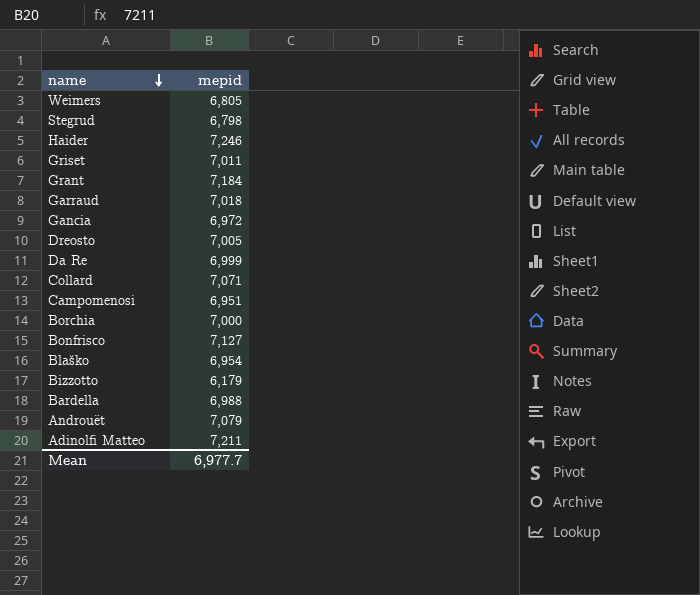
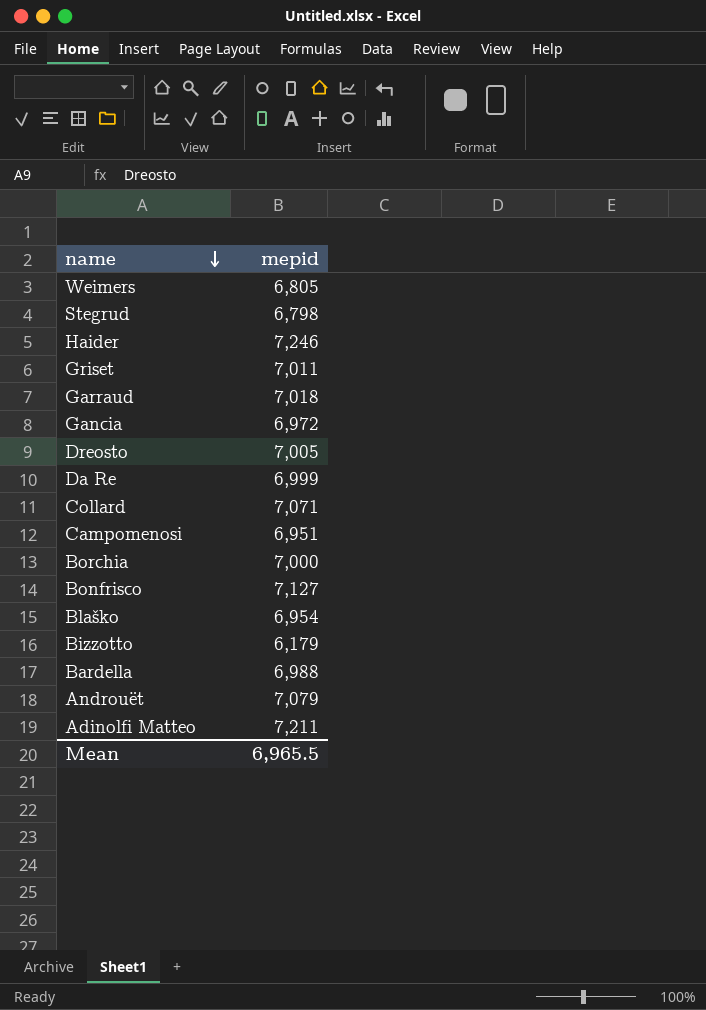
row Grant: 7,184 -> none
Mean | mepid: 6,977.7 -> 6,965.5

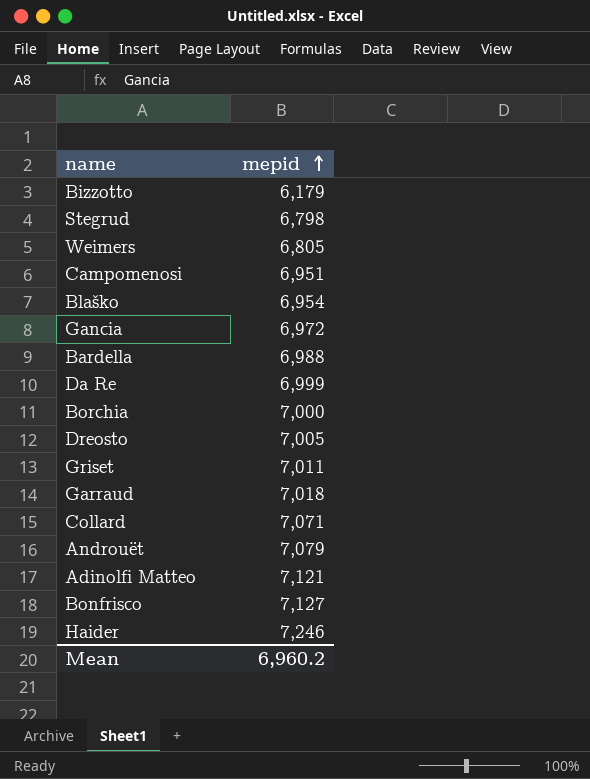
row order: name descending -> mepid ascending
Adinolfi Matteo | mepid: 7,211 -> 7,121
Mean | mepid: 6,965.5 -> 6,960.2

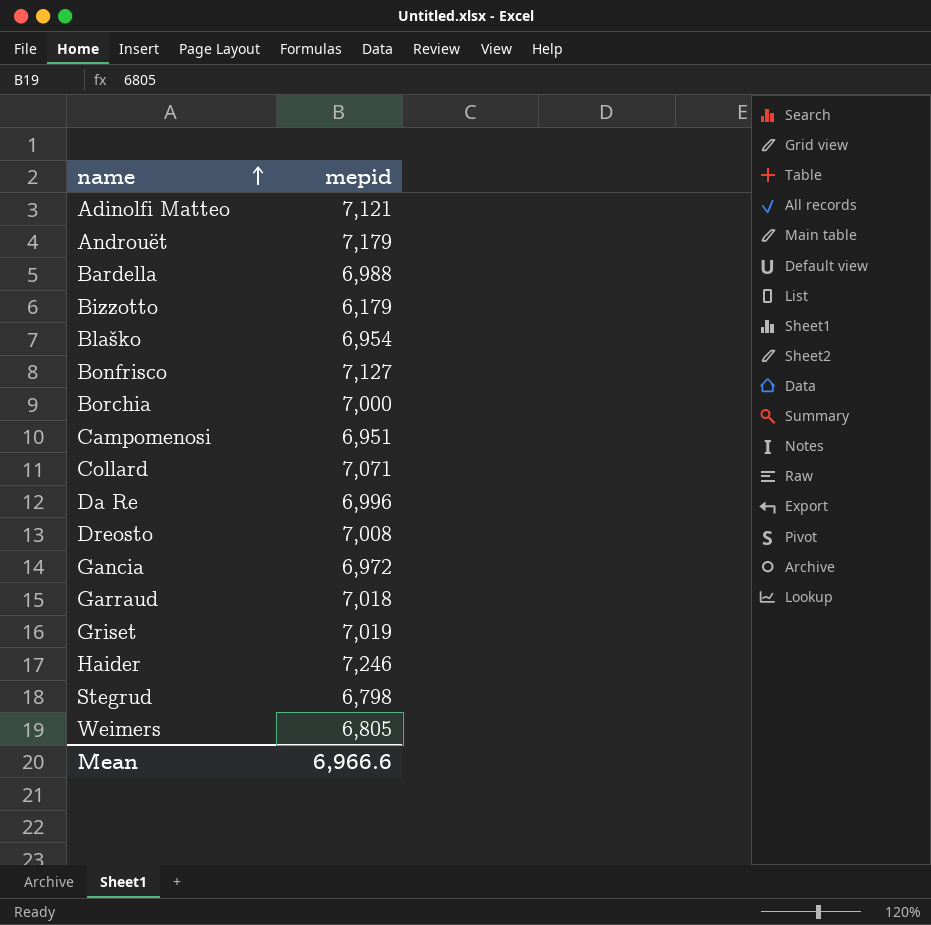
row order: mepid ascending -> name ascending
Androuët | mepid: 7,079 -> 7,179
Da Re | mepid: 6,999 -> 6,996
Dreosto | mepid: 7,005 -> 7,008
Griset | mepid: 7,011 -> 7,019
Mean | mepid: 6,960.2 -> 6,966.6

